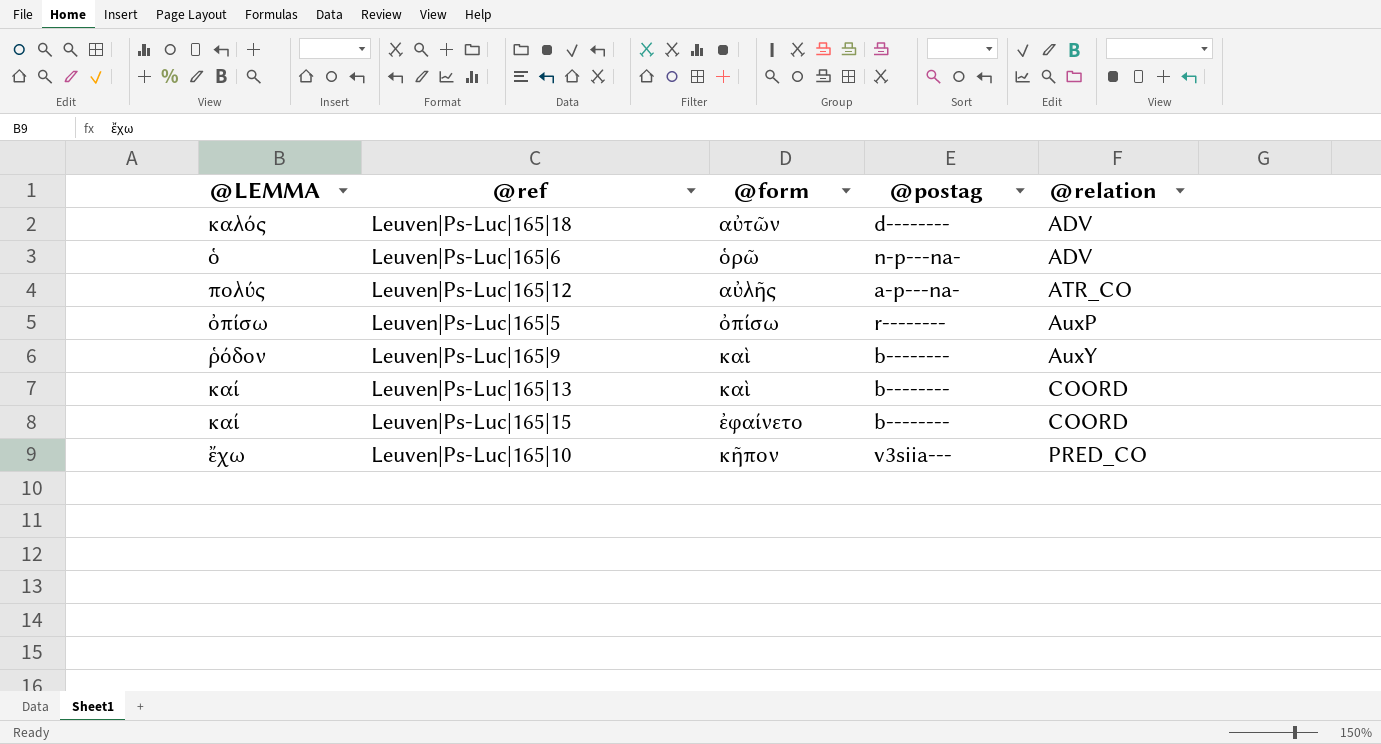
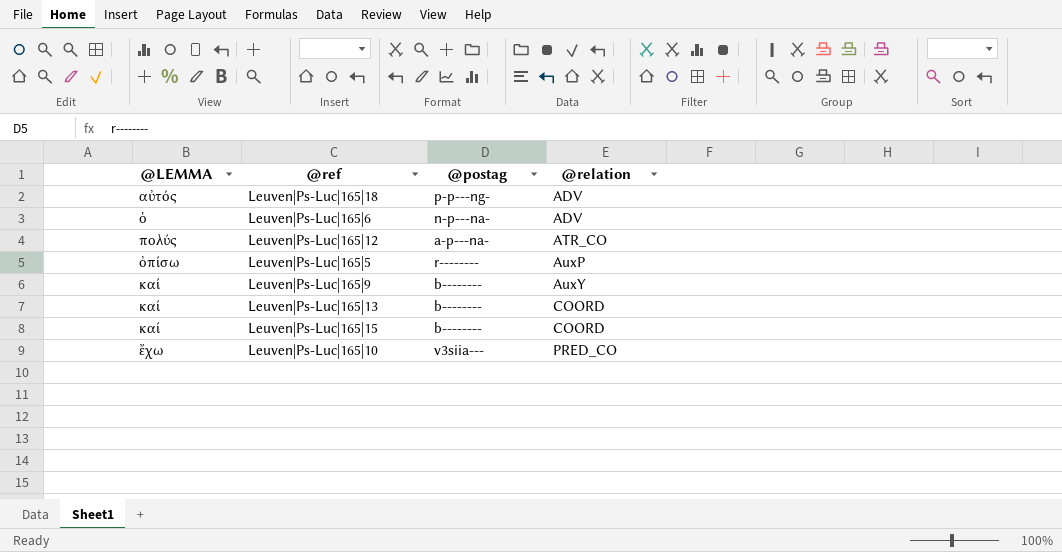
column @form | position: 3 -> none
Leuven|Ps-Luc|165|18 | @LEMMA: καλός -> αὐτός
Leuven|Ps-Luc|165|18 | @postag: d-------- -> p-p---ng-
Leuven|Ps-Luc|165|9 | @LEMMA: ῥόδον -> καί

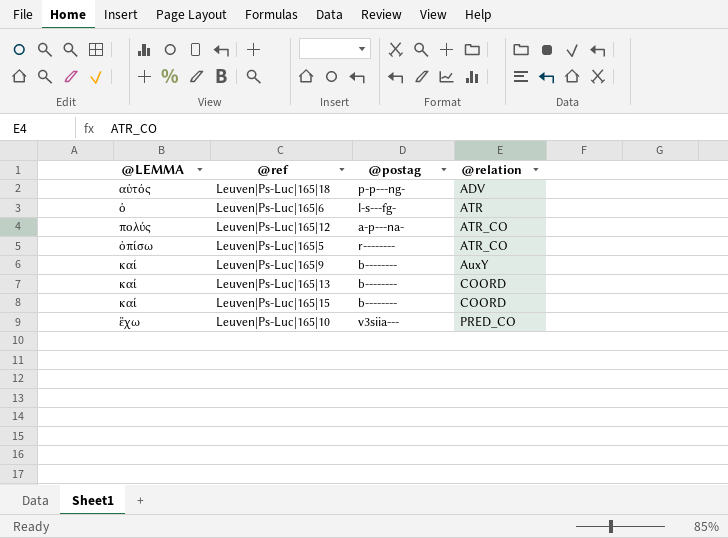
Leuven|Ps-Luc|165|6 | @postag: n-p---na- -> l-s---fg-
Leuven|Ps-Luc|165|6 | @relation: ADV -> ATR
Leuven|Ps-Luc|165|5 | @relation: AuxP -> ATR_CO

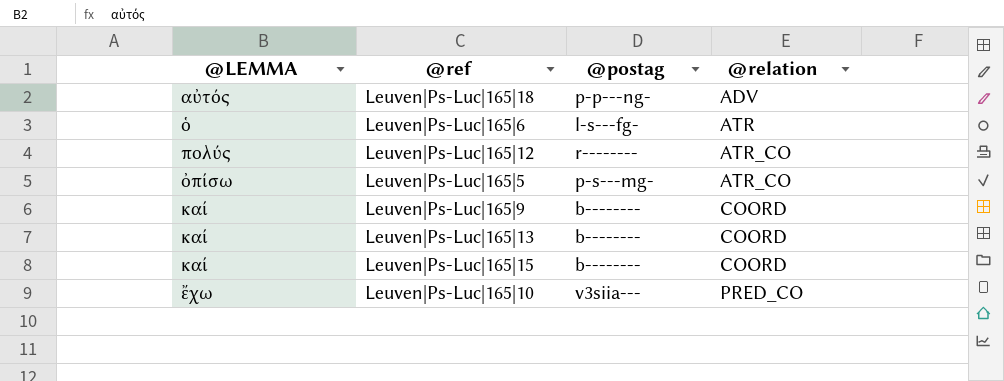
Leuven|Ps-Luc|165|12 | @postag: a-p---na- -> r--------
Leuven|Ps-Luc|165|5 | @postag: r-------- -> p-s---mg-
Leuven|Ps-Luc|165|9 | @relation: AuxY -> COORD

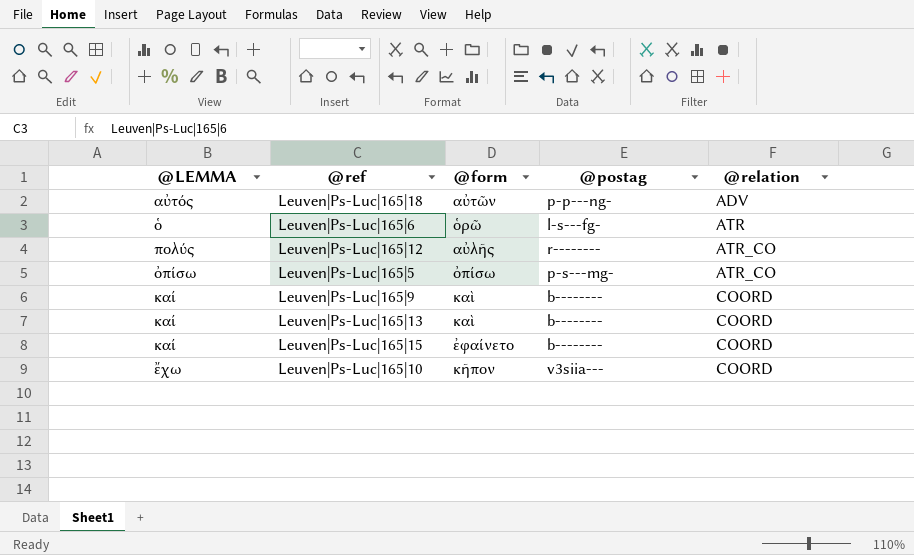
column @form | position: none -> 3
Leuven|Ps-Luc|165|10 | @relation: PRED_CO -> COORD

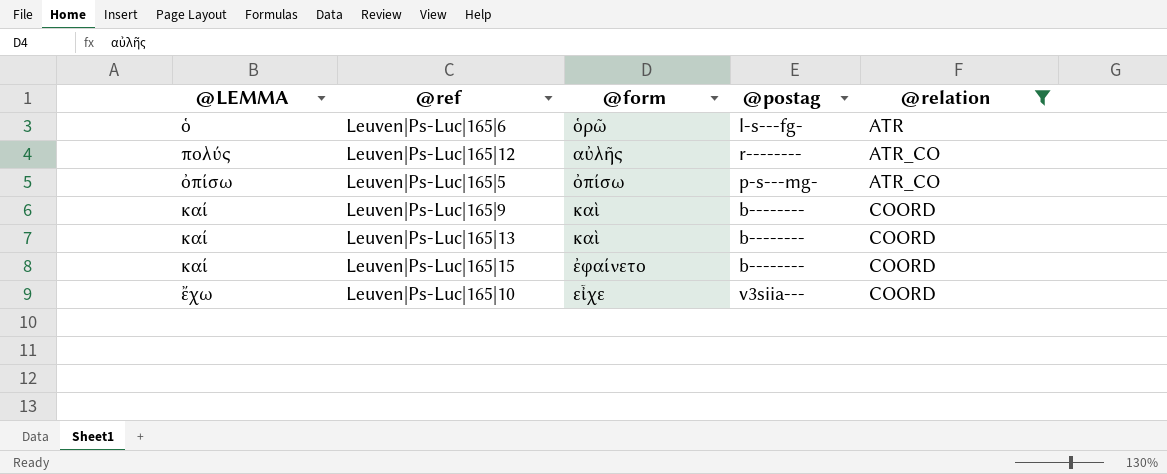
filter: none -> @relation != ADV
Leuven|Ps-Luc|165|10 | @form: κῆπον -> εἶχε

